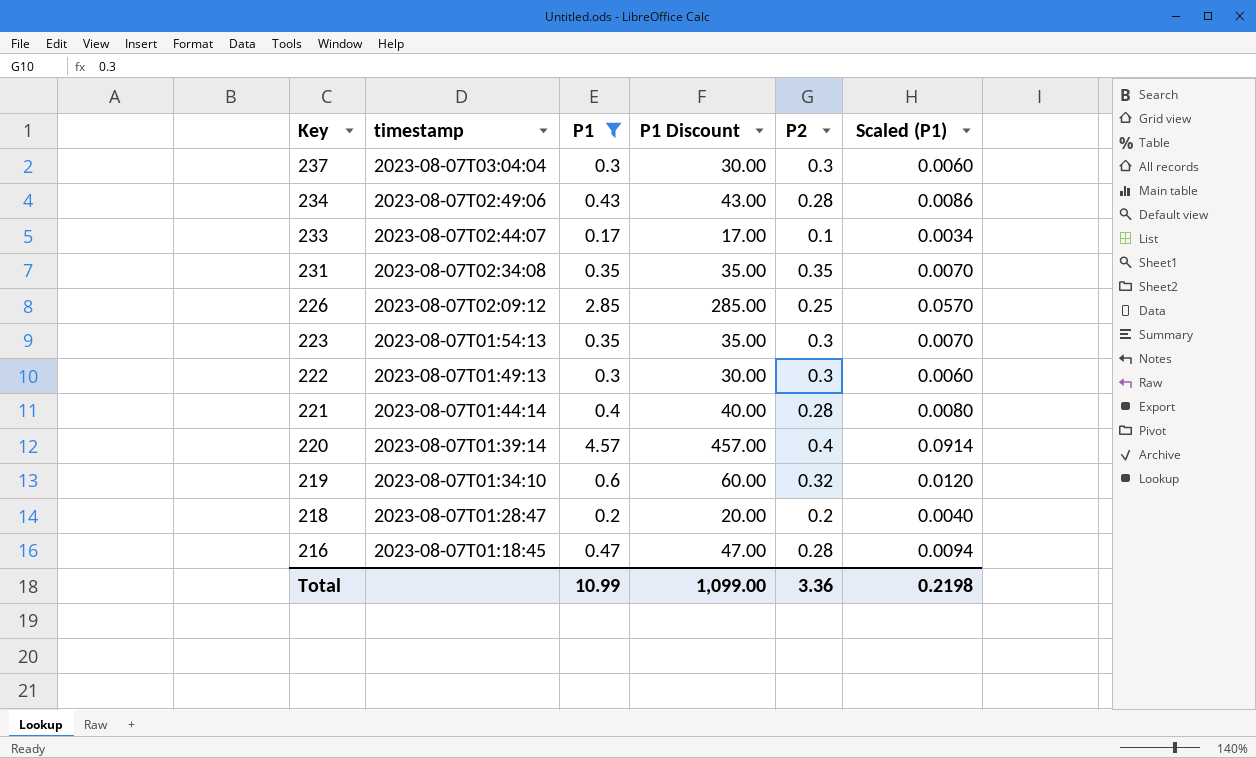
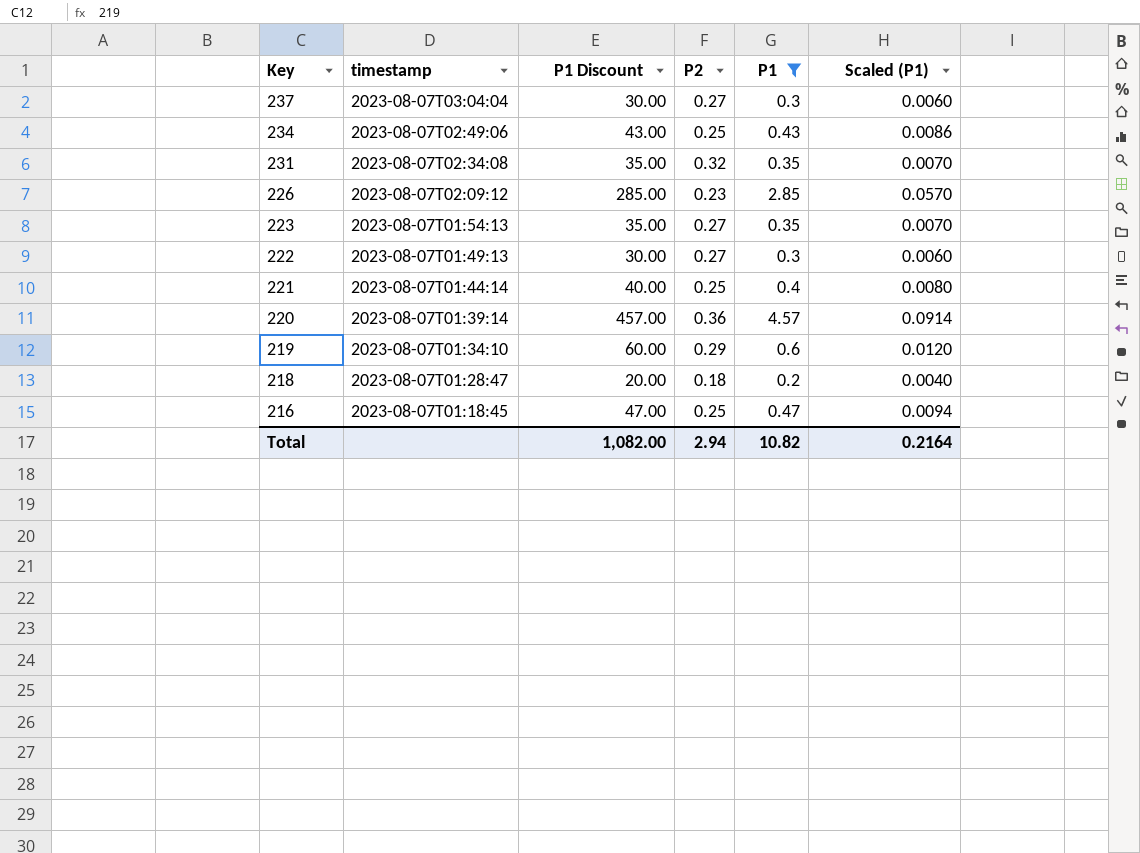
column P1 | position: 3 -> 5
row 233: 2023-08-07T02:44:07 | 0.17 | 17.00 | 0.1 | 0.0034 -> none
237 | P2: 0.3 -> 0.27
234 | P2: 0.28 -> 0.25
231 | P2: 0.35 -> 0.32
226 | P2: 0.25 -> 0.23
223 | P2: 0.3 -> 0.27
222 | P2: 0.3 -> 0.27
221 | P2: 0.28 -> 0.25
220 | P2: 0.4 -> 0.36
219 | P2: 0.32 -> 0.29
218 | P2: 0.2 -> 0.18
216 | P2: 0.28 -> 0.25
Total | P1 Discount: 1,099.00 -> 1,082.00
Total | P2: 3.36 -> 2.94
Total | P1: 10.99 -> 10.82
Total | Scaled (P1): 0.2198 -> 0.2164

